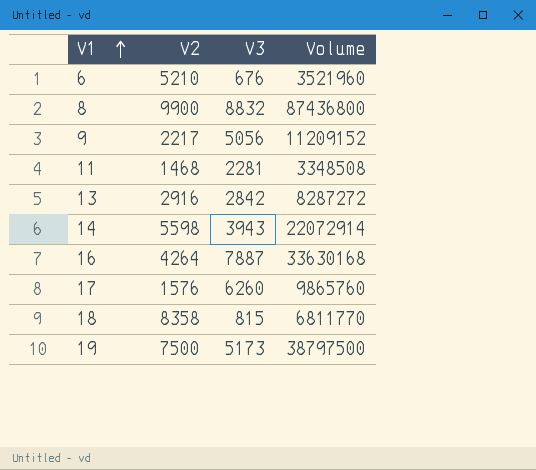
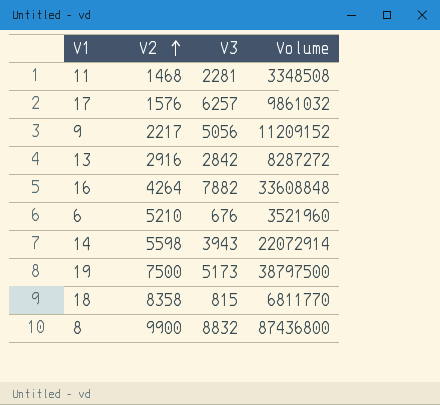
row order: V1 ascending -> V2 ascending
17 | V3: 6260 -> 6257
17 | Volume: 9865760 -> 9861032
16 | V3: 7887 -> 7882
16 | Volume: 33630168 -> 33608848

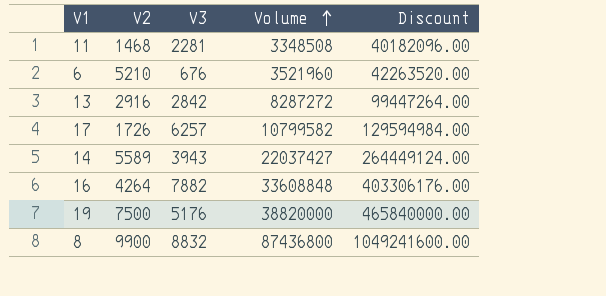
row order: V2 ascending -> Volume ascending
column Discount | formula: none -> [Volume] * 12
row 9: 2217 | 5056 | 11209152 -> none
row 18: 8358 | 815 | 6811770 -> none
17 | V2: 1576 -> 1726
17 | Volume: 9861032 -> 10799582
14 | V2: 5598 -> 5589
14 | Volume: 22072914 -> 22037427
19 | V3: 5173 -> 5176
19 | Volume: 38797500 -> 38820000

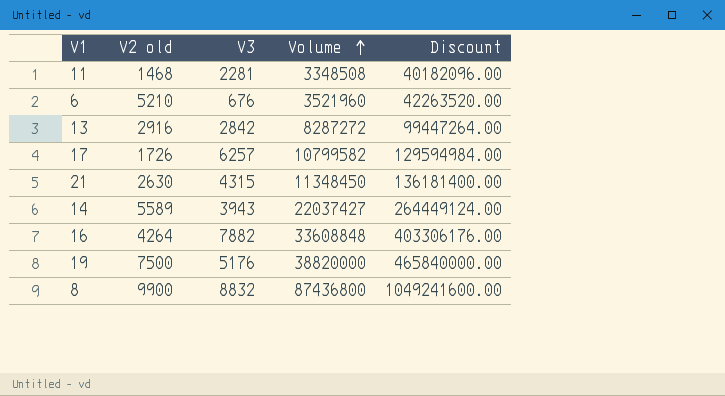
column name: V2 -> V2 old
row 21: none -> 2630 | 4315 | 11348450 | 136181400.00

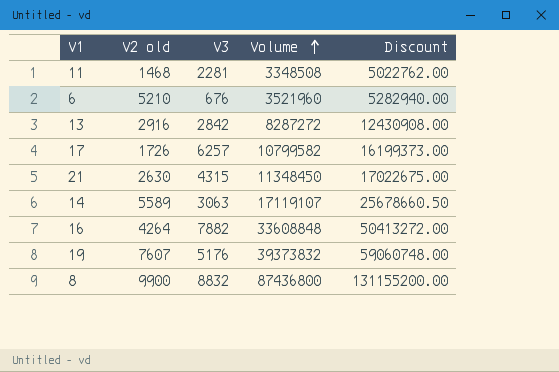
column Discount | formula: [Volume] * 12 -> [Volume] * 1.5
14 | V3: 3943 -> 3063
14 | Volume: 22037427 -> 17119107
19 | V2 old: 7500 -> 7607
19 | Volume: 38820000 -> 39373832

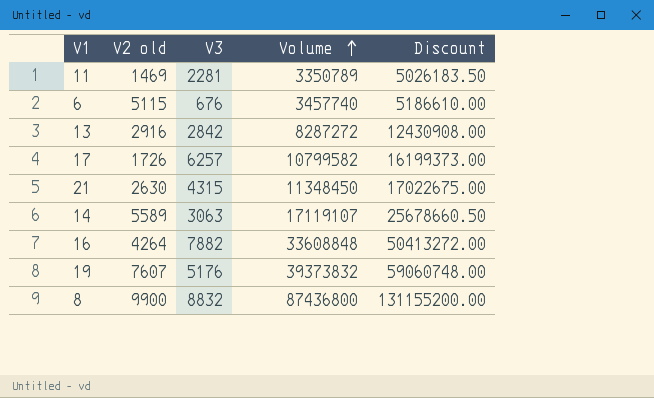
11 | V2 old: 1468 -> 1469
11 | Volume: 3348508 -> 3350789
11 | Discount: 5022762.00 -> 5026183.50
6 | V2 old: 5210 -> 5115
6 | Volume: 3521960 -> 3457740
6 | Discount: 5282940.00 -> 5186610.00

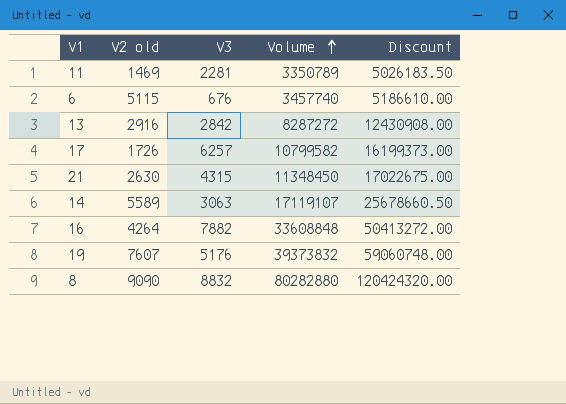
8 | V2 old: 9900 -> 9090
8 | Volume: 87436800 -> 80282880
8 | Discount: 131155200.00 -> 120424320.00

